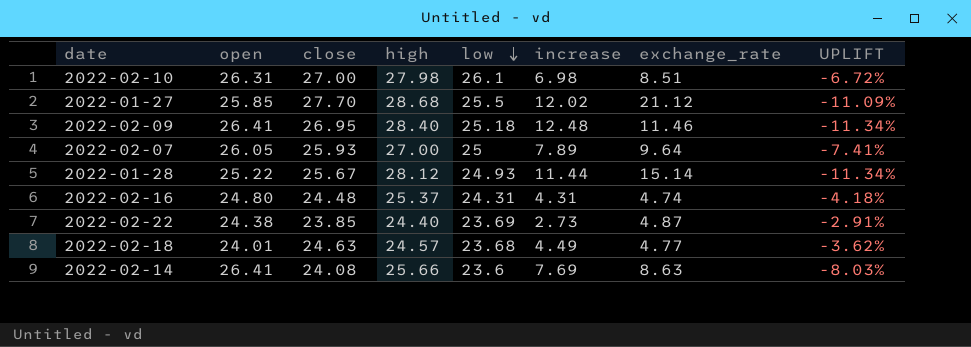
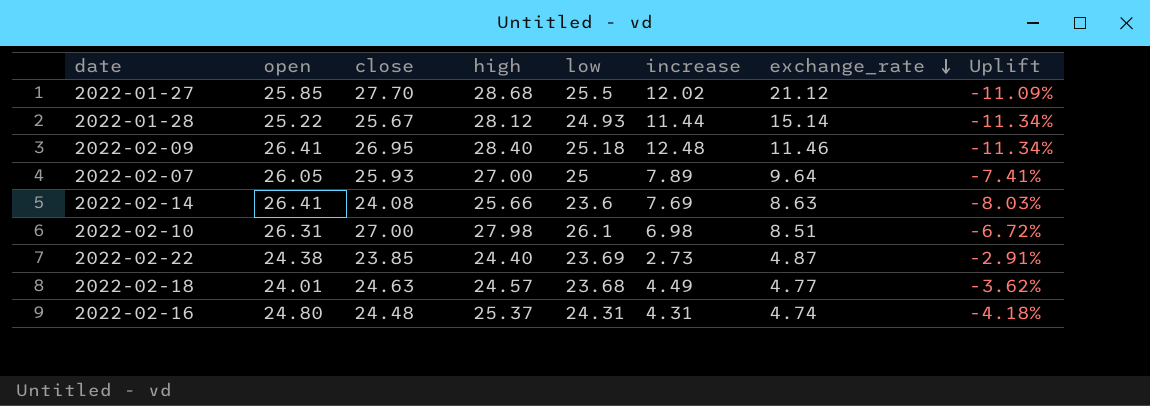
row order: low descending -> exchange_rate descending
column name: UPLIFT -> Uplift

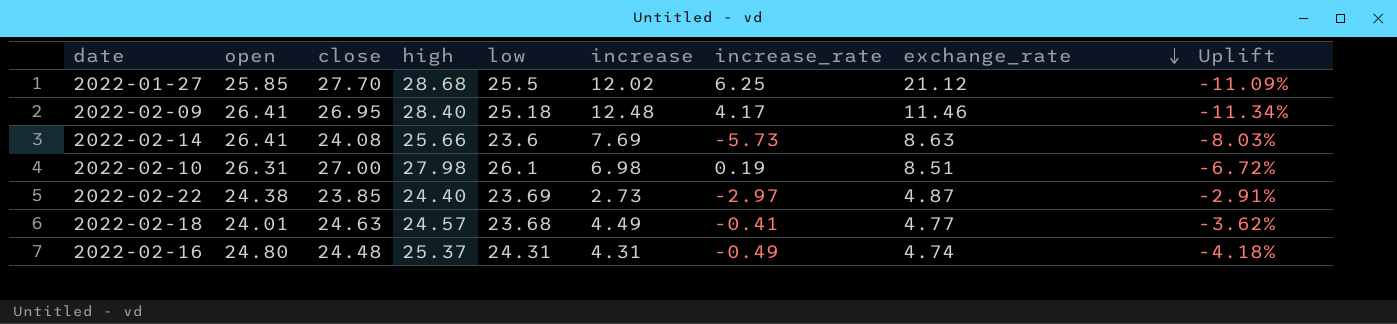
column increase_rate | position: none -> 7
row 2022-01-28: 25.22 | 25.67 | 28.12 | 24.93 | 11.44 | 15.14 | -11.34% -> none
row 2022-02-07: 26.05 | 25.93 | 27.00 | 25 | 7.89 | 9.64 | -7.41% -> none

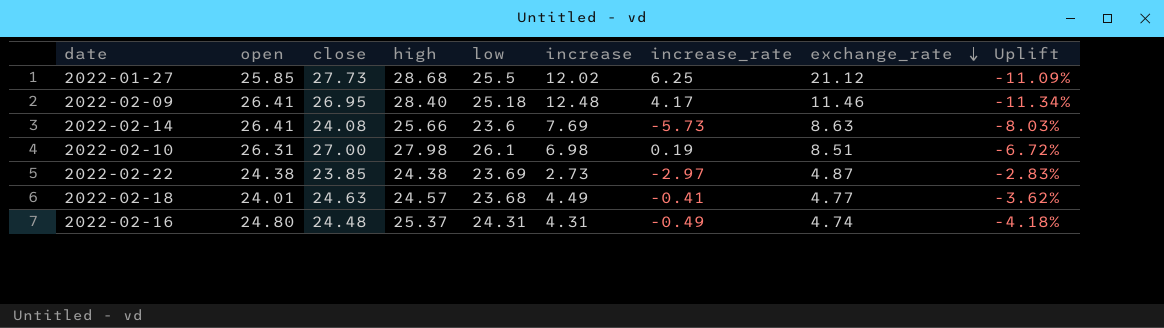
2022-01-27 | close: 27.70 -> 27.73
2022-02-22 | high: 24.40 -> 24.38
2022-02-22 | Uplift: -2.91% -> -2.83%

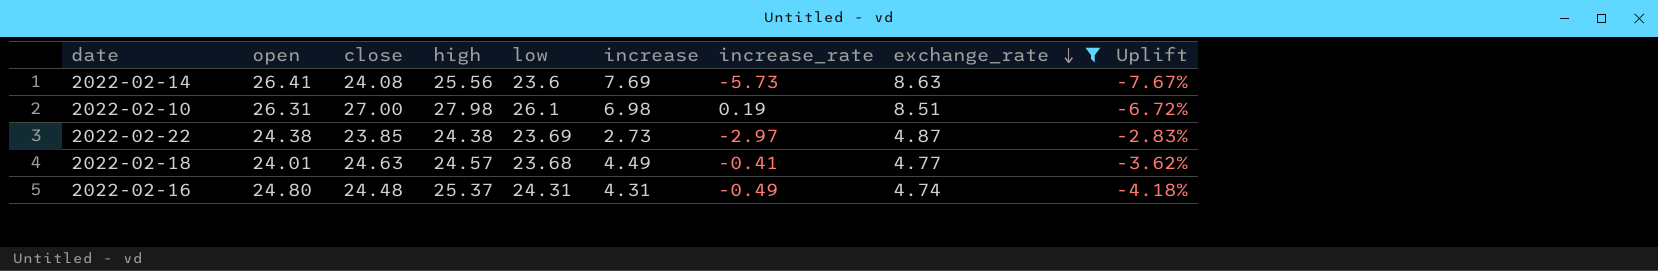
filter: none -> exchange_rate <= 8.63
2022-02-14 | high: 25.66 -> 25.56
2022-02-14 | Uplift: -8.03% -> -7.67%

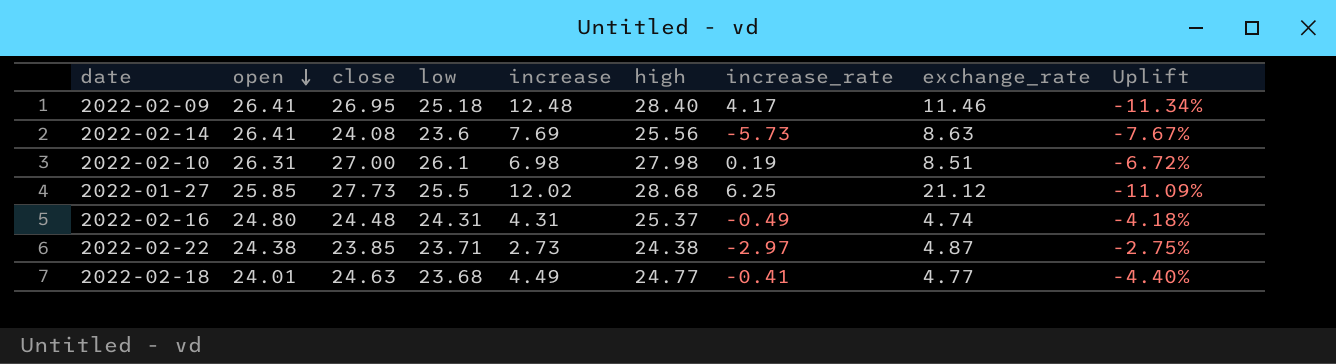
filter: exchange_rate <= 8.63 -> none
row order: exchange_rate descending -> open descending
column high | position: 4 -> 6
2022-02-22 | low: 23.69 -> 23.71
2022-02-22 | Uplift: -2.83% -> -2.75%
2022-02-18 | high: 24.57 -> 24.77
2022-02-18 | Uplift: -3.62% -> -4.40%

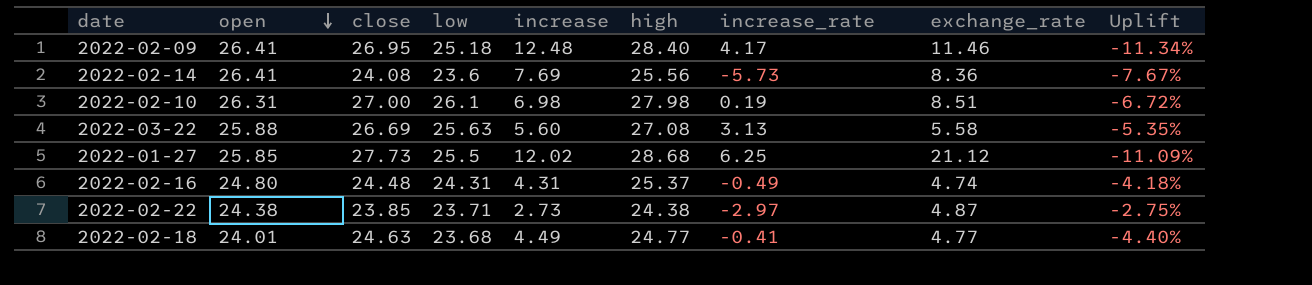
2022-02-14 | exchange_rate: 8.63 -> 8.36
row 2022-03-22: none -> 25.88 | 26.69 | 25.63 | 5.60 | 27.08 | 3.13 | 5.58 | -5.35%

